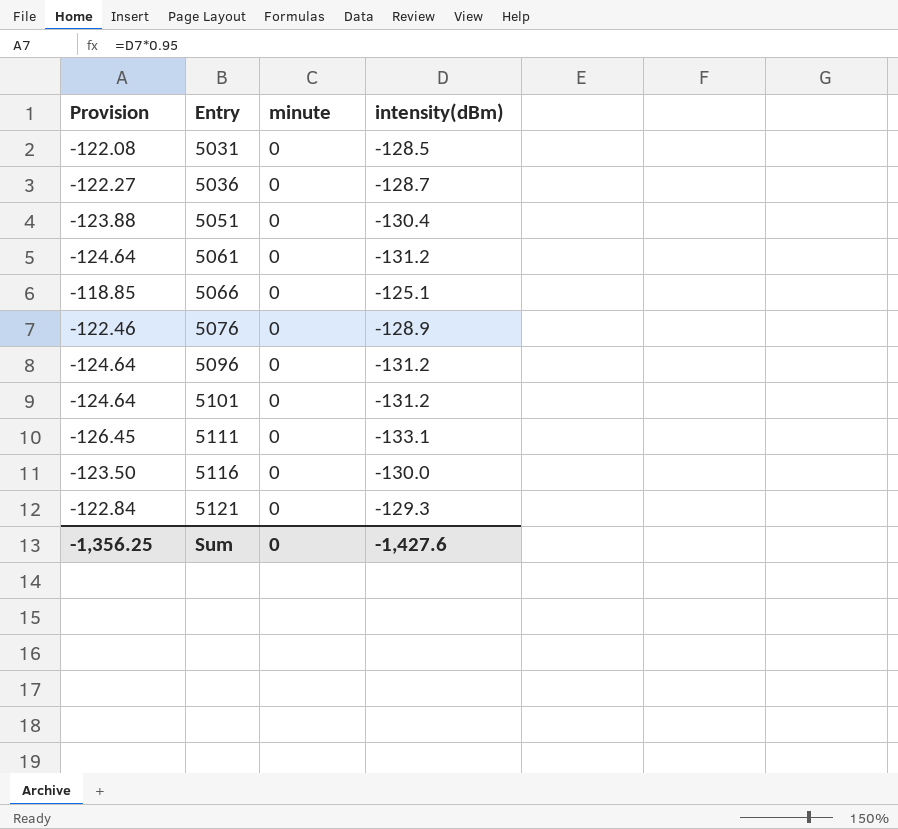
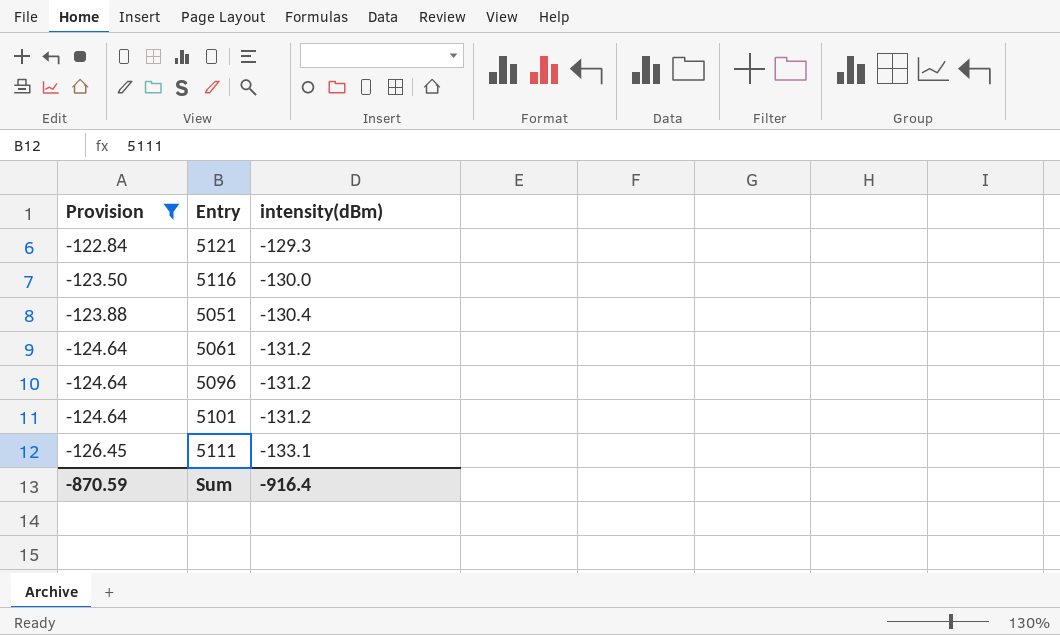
filter: none -> Provision <= -122.84
row order: Entry ascending -> Provision descending
column minute | position: 3 -> none
Sum | Provision: -1,356.25 -> -870.59
Sum | intensity(dBm): -1,427.6 -> -916.4

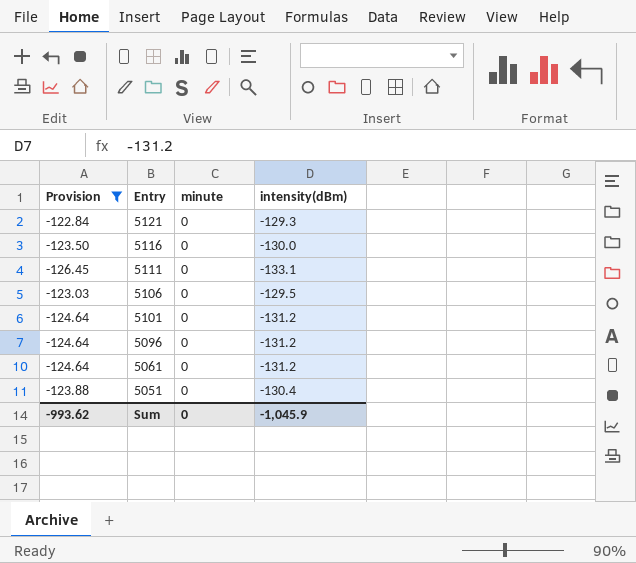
row order: Provision descending -> Entry descending
column minute | position: none -> 3
row 5106: none -> -123.03 | 0 | -129.5
Sum | Provision: -870.59 -> -993.62
Sum | intensity(dBm): -916.4 -> -1,045.9

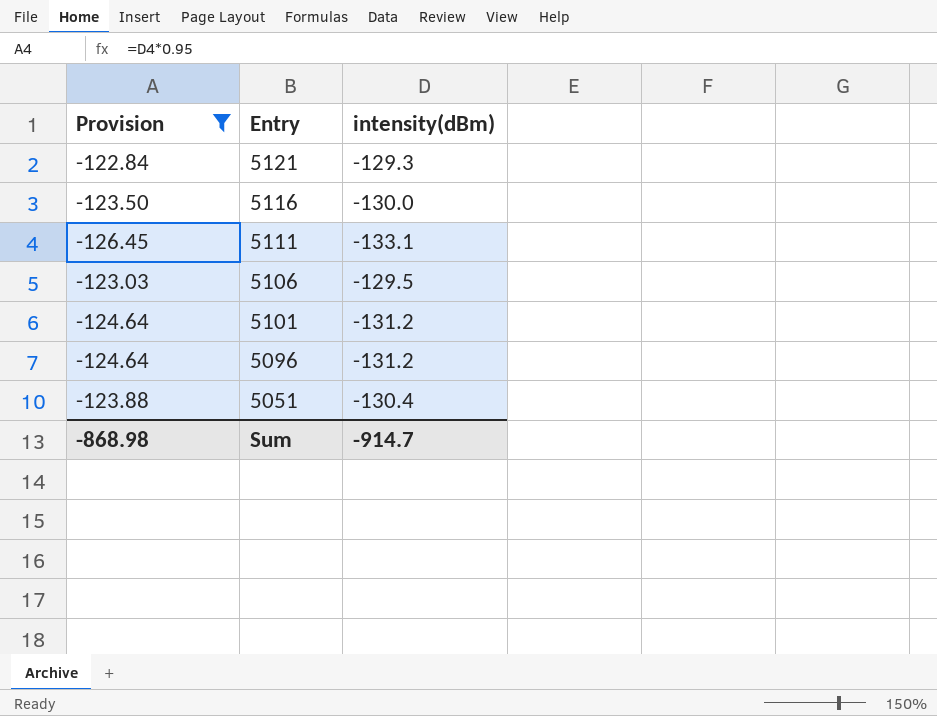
column minute | position: 3 -> none
row 5061: -124.64 | 0 | -131.2 -> none
Sum | Provision: -993.62 -> -868.98
Sum | intensity(dBm): -1,045.9 -> -914.7

